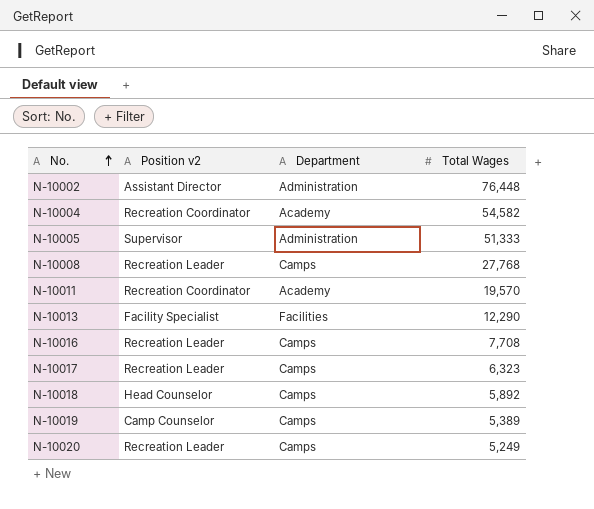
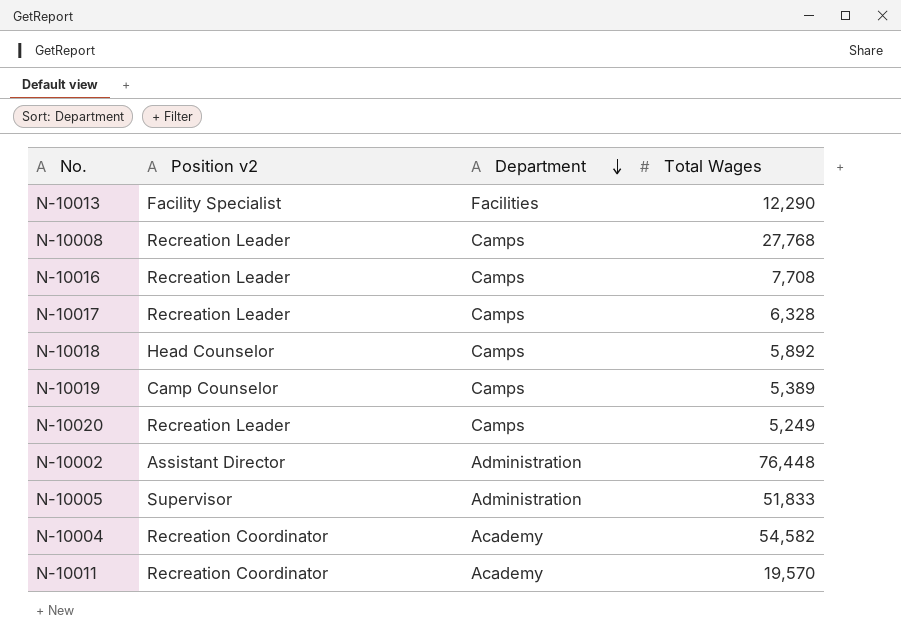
row order: No. ascending -> Department descending
N-10017 | Total Wages: 6,323 -> 6,328
N-10005 | Total Wages: 51,333 -> 51,833

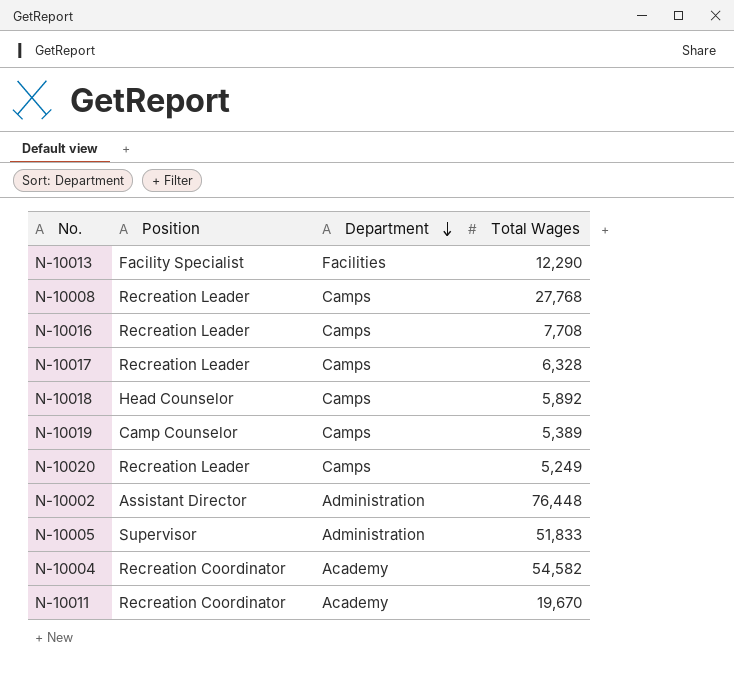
column name: Position v2 -> Position
N-10011 | Total Wages: 19,570 -> 19,670

